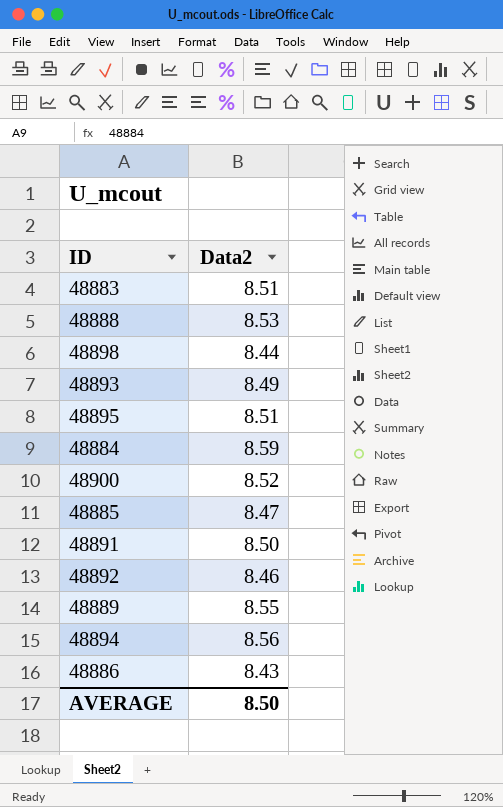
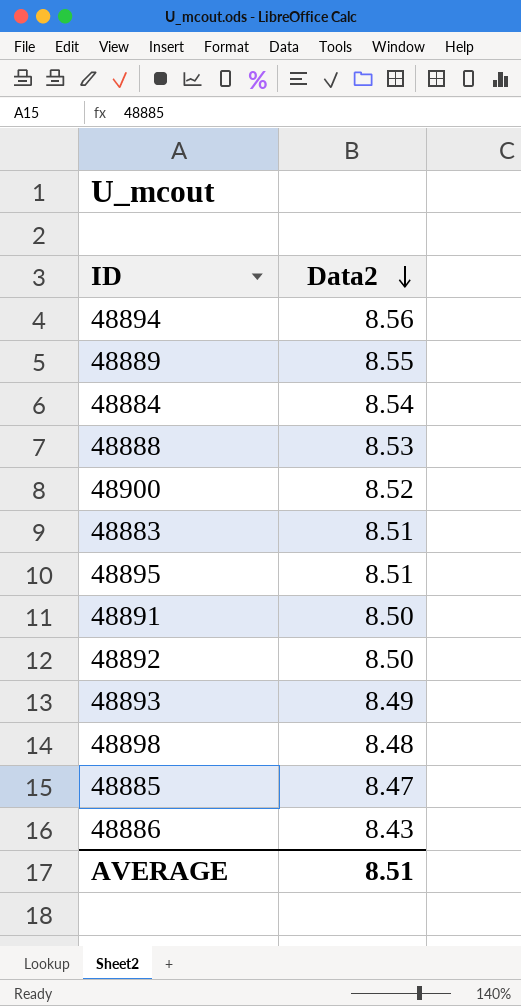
row order: none -> Data2 descending
48884 | Data2: 8.59 -> 8.54
48892 | Data2: 8.46 -> 8.50
48898 | Data2: 8.44 -> 8.48
AVERAGE | Data2: 8.50 -> 8.51

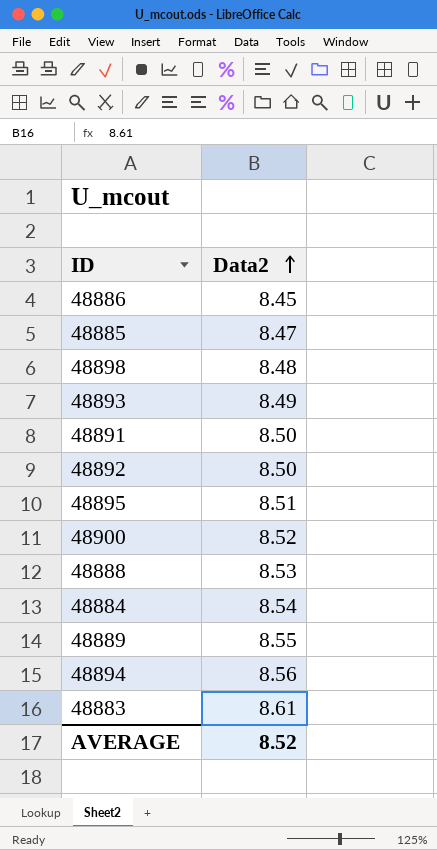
row order: Data2 descending -> Data2 ascending
48886 | Data2: 8.43 -> 8.45
48883 | Data2: 8.51 -> 8.61
AVERAGE | Data2: 8.51 -> 8.52

